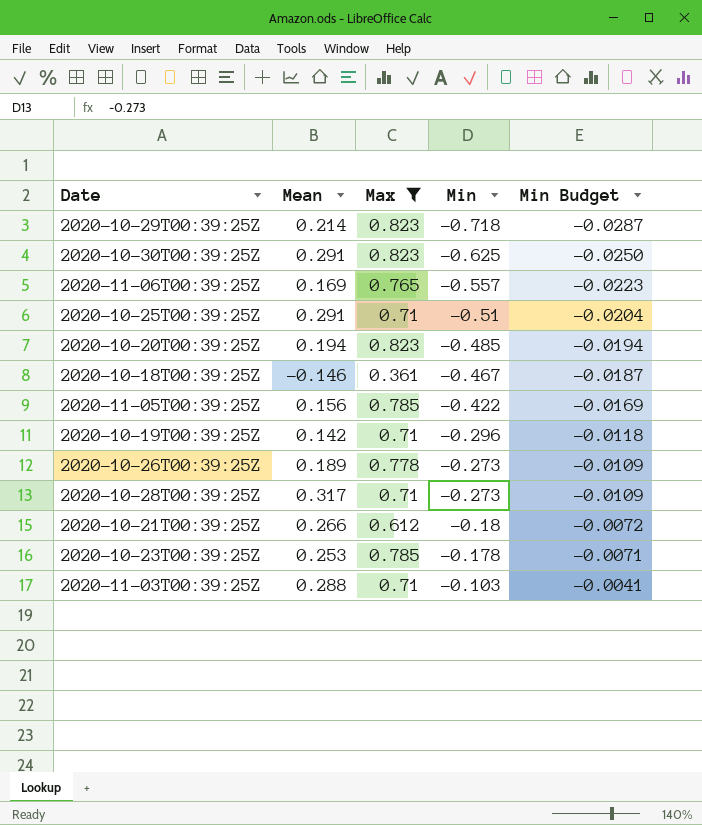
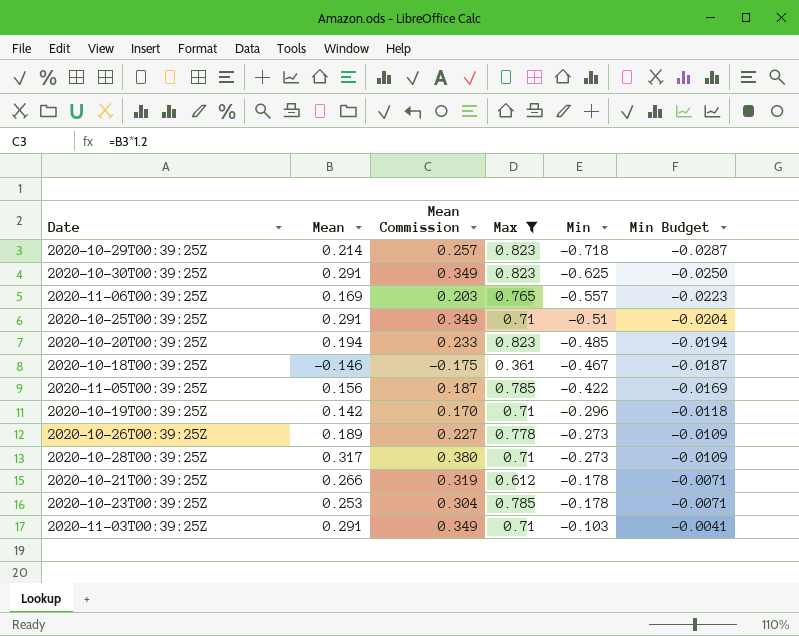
column Mean Commission | formula: none -> [Mean] * 1.2
2020-10-21T00:39:25Z | Min: -0.18 -> -0.178
2020-10-21T00:39:25Z | Min Budget: -0.0072 -> -0.0071
2020-11-03T00:39:25Z | Mean: 0.288 -> 0.291

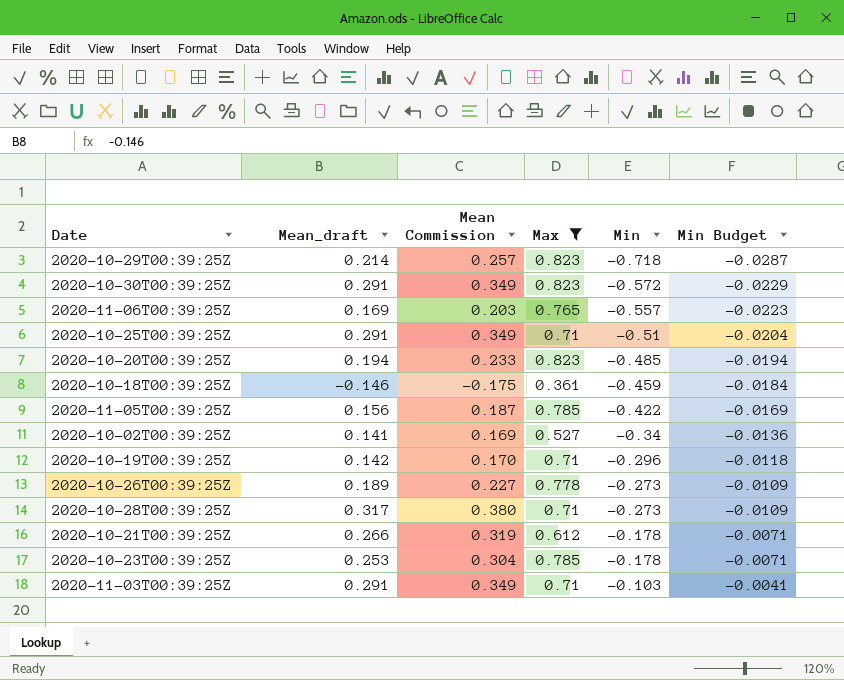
column name: Mean -> Mean_draft
2020-10-30T00:39:25Z | Min: -0.625 -> -0.572
2020-10-30T00:39:25Z | Min Budget: -0.0250 -> -0.0229
2020-10-18T00:39:25Z | Min: -0.467 -> -0.459
2020-10-18T00:39:25Z | Min Budget: -0.0187 -> -0.0184
row 2020-10-02T00:39:25Z: none -> 0.141 | 0.169 | 0.527 | -0.34 | -0.0136

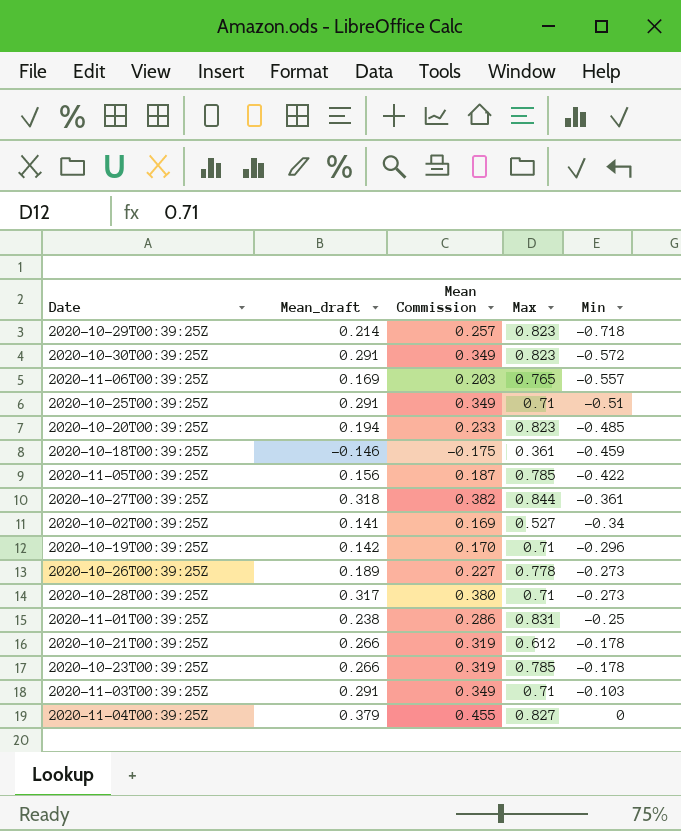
filter: Max <= 0.823 -> none
column Min Budget | formula: [Min] * 0.04 -> none
2020-10-23T00:39:25Z | Mean_draft: 0.253 -> 0.266
2020-10-23T00:39:25Z | Mean Commission: 0.304 -> 0.319

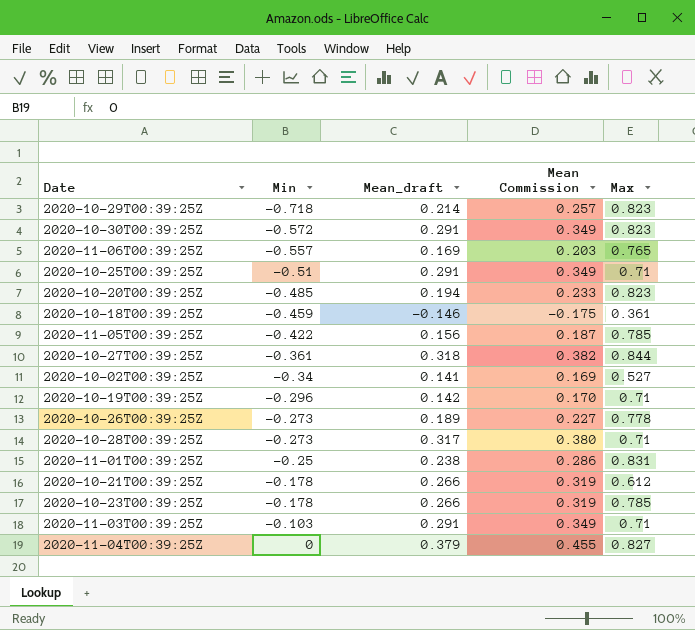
column Min | position: 5 -> 2

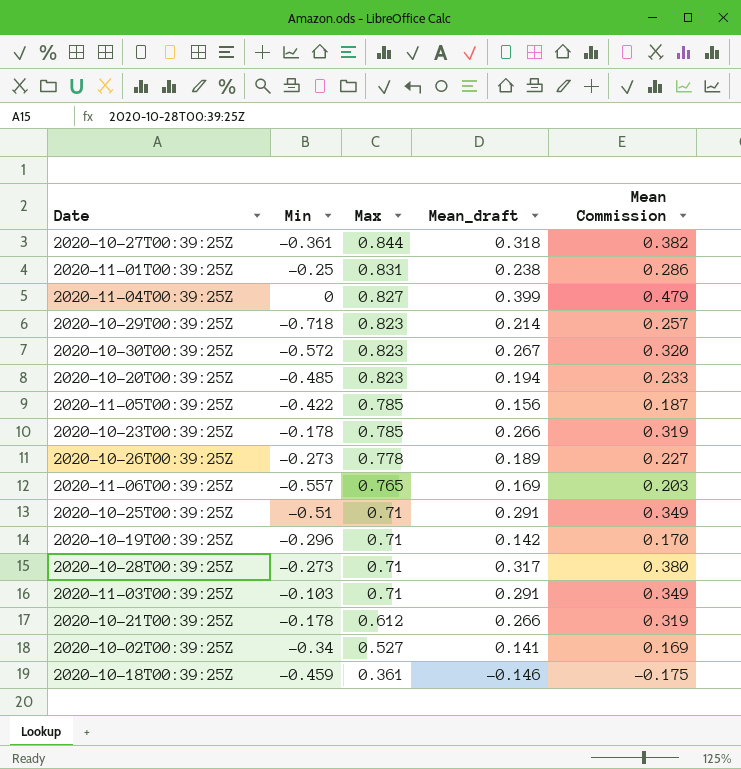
row order: Min ascending -> Max descending
column Max | position: 5 -> 3
2020-11-04T00:39:25Z | Mean_draft: 0.379 -> 0.399
2020-11-04T00:39:25Z | Mean Commission: 0.455 -> 0.479
2020-10-30T00:39:25Z | Mean_draft: 0.291 -> 0.267
2020-10-30T00:39:25Z | Mean Commission: 0.349 -> 0.320

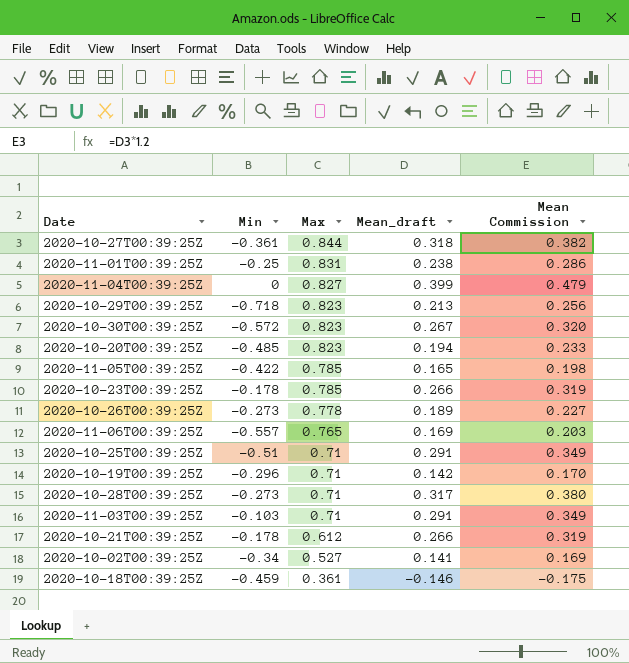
2020-10-29T00:39:25Z | Mean_draft: 0.214 -> 0.213
2020-10-29T00:39:25Z | Mean Commission: 0.257 -> 0.256
2020-11-05T00:39:25Z | Mean_draft: 0.156 -> 0.165
2020-11-05T00:39:25Z | Mean Commission: 0.187 -> 0.198

